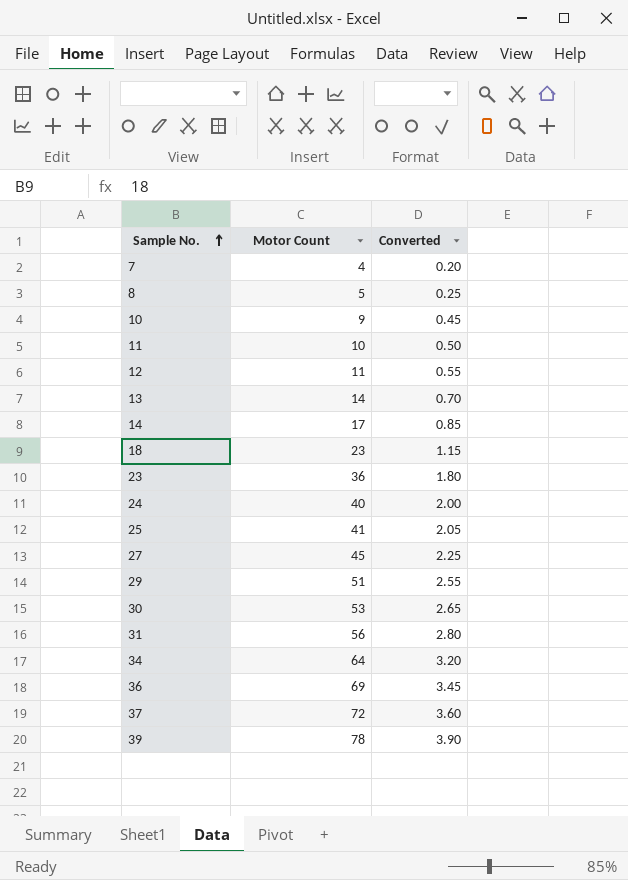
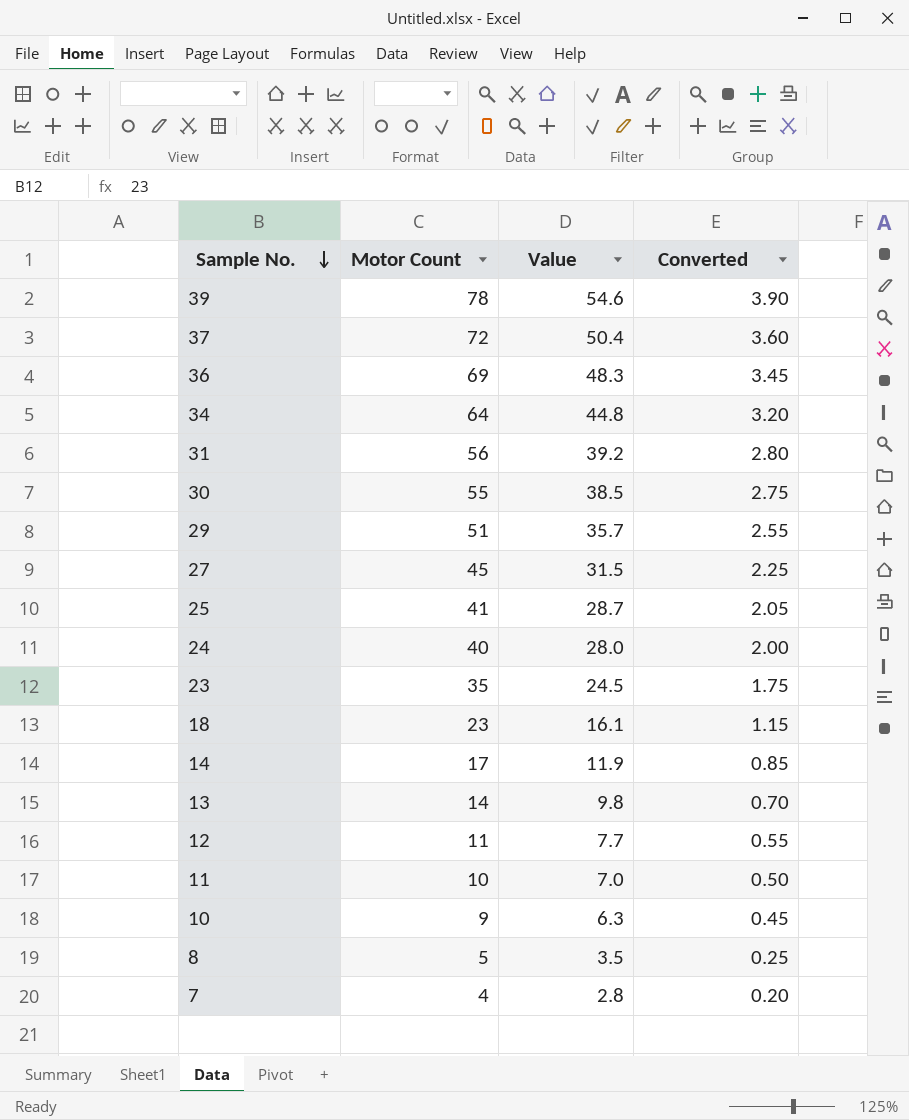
row order: Sample No. ascending -> Sample No. descending
column Value | formula: none -> [Motor Count] * 0.7
30 | Motor Count: 53 -> 55
30 | Converted: 2.65 -> 2.75
23 | Motor Count: 36 -> 35
23 | Converted: 1.80 -> 1.75

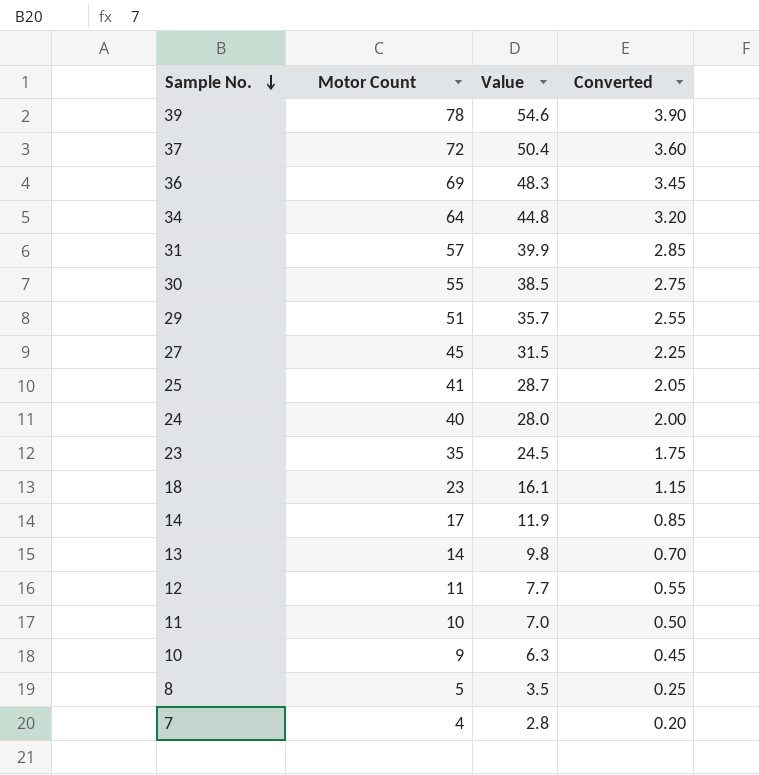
31 | Motor Count: 56 -> 57
31 | Value: 39.2 -> 39.9
31 | Converted: 2.80 -> 2.85

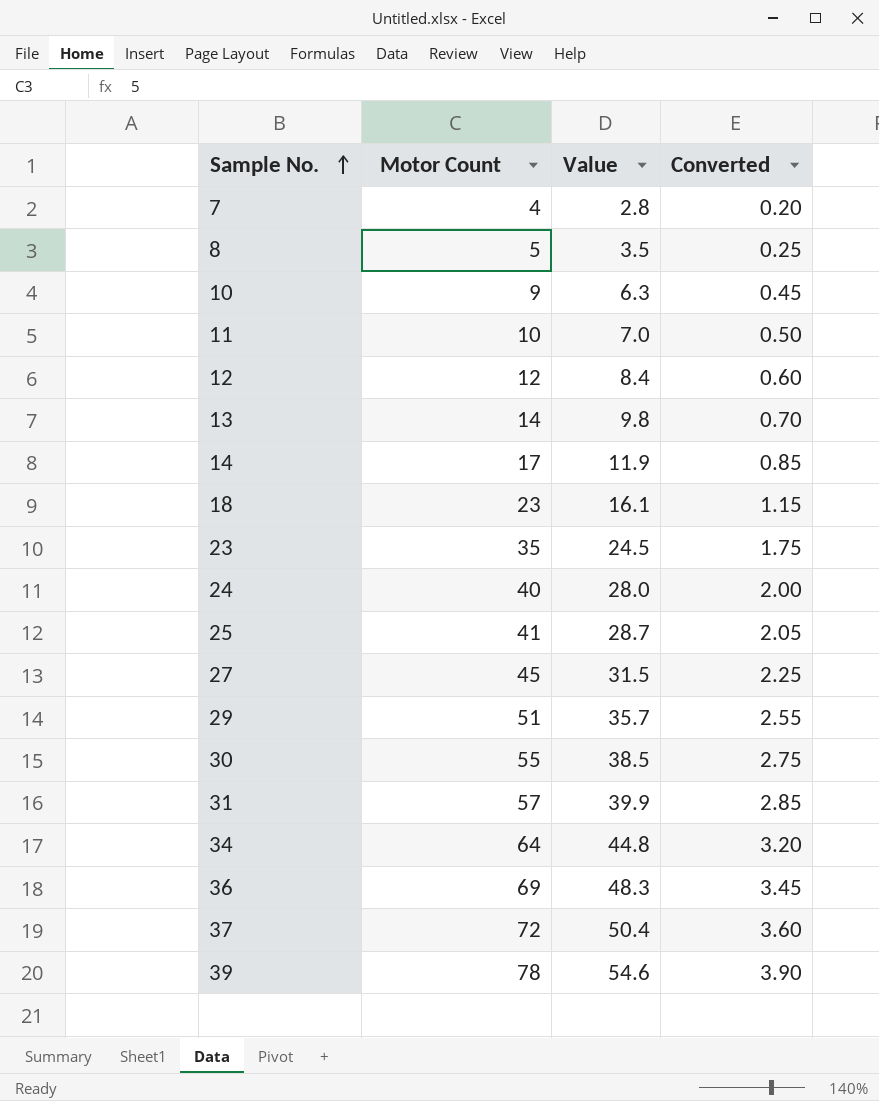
row order: Sample No. descending -> Sample No. ascending
12 | Motor Count: 11 -> 12
12 | Value: 7.7 -> 8.4
12 | Converted: 0.55 -> 0.60

